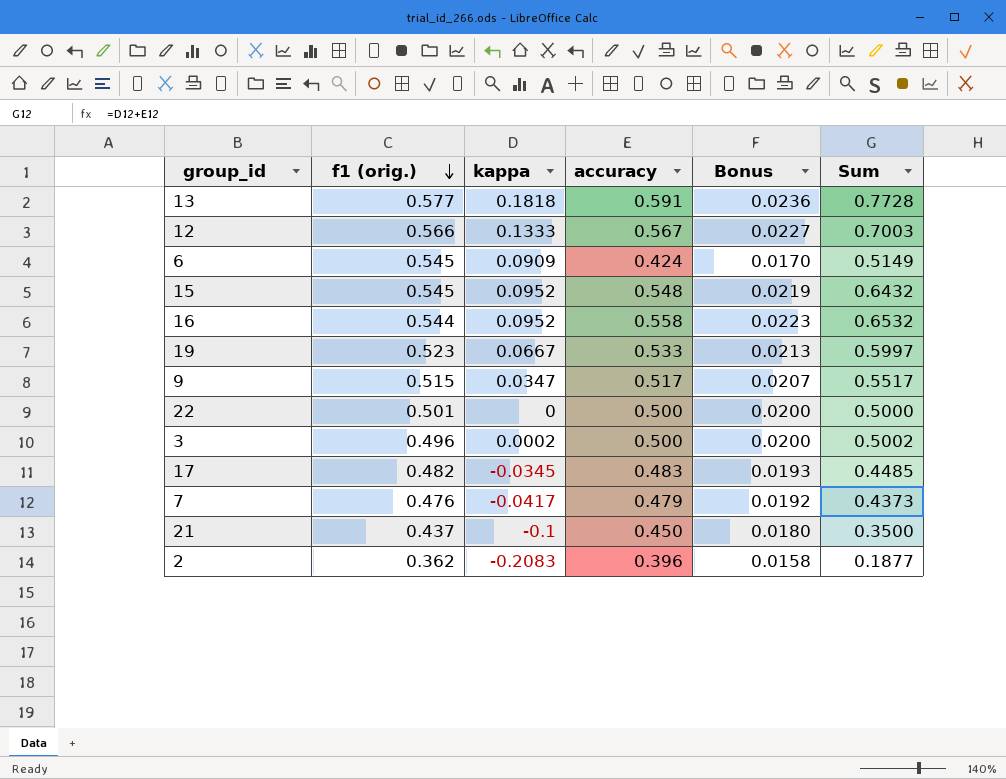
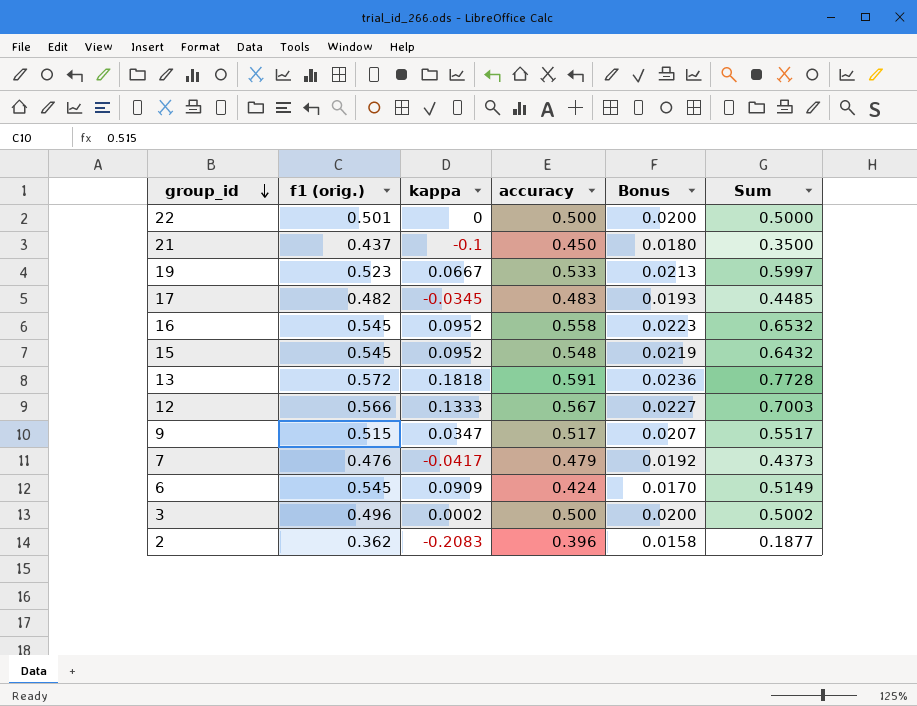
row order: f1 (orig.) descending -> group_id descending
16 | f1 (orig.): 0.544 -> 0.545
13 | f1 (orig.): 0.577 -> 0.572

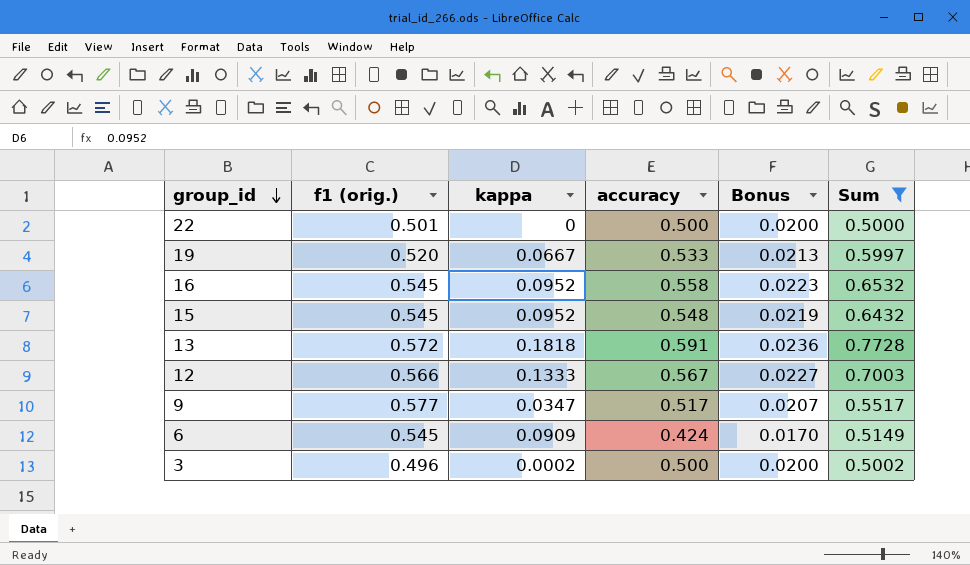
filter: none -> Sum >= 0.5000
19 | f1 (orig.): 0.523 -> 0.520
9 | f1 (orig.): 0.515 -> 0.577

